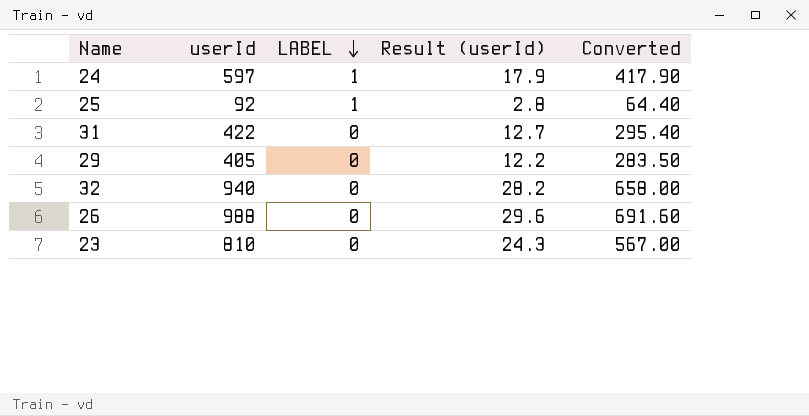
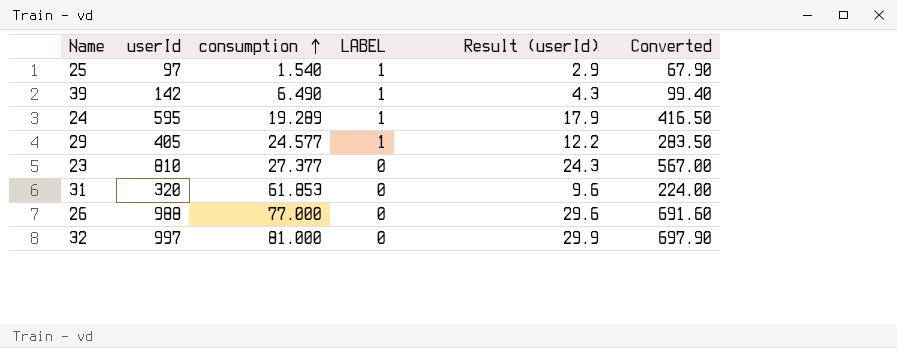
row order: LABEL descending -> consumption ascending
column consumption | position: none -> 3
25 | userId: 92 -> 97
25 | Result (userId): 2.8 -> 2.9
25 | Converted: 64.40 -> 67.90
row 39: none -> 142 | 6.490 | 1 | 4.3 | 99.40
24 | userId: 597 -> 595
24 | Converted: 417.90 -> 416.50
29 | LABEL: 0 -> 1
31 | userId: 422 -> 320
31 | Result (userId): 12.7 -> 9.6
31 | Converted: 295.40 -> 224.00
32 | userId: 940 -> 997
32 | Result (userId): 28.2 -> 29.9
32 | Converted: 658.00 -> 697.90

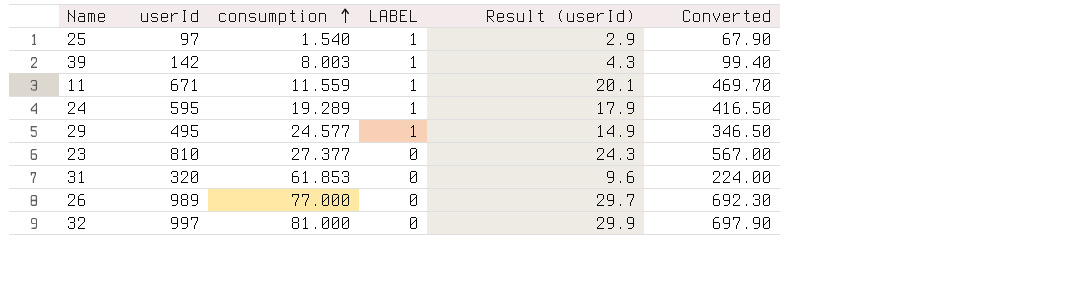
39 | consumption: 6.490 -> 8.003
row 11: none -> 671 | 11.559 | 1 | 20.1 | 469.70
29 | userId: 405 -> 495
29 | Result (userId): 12.2 -> 14.9
29 | Converted: 283.50 -> 346.50
26 | userId: 988 -> 989
26 | Result (userId): 29.6 -> 29.7
26 | Converted: 691.60 -> 692.30

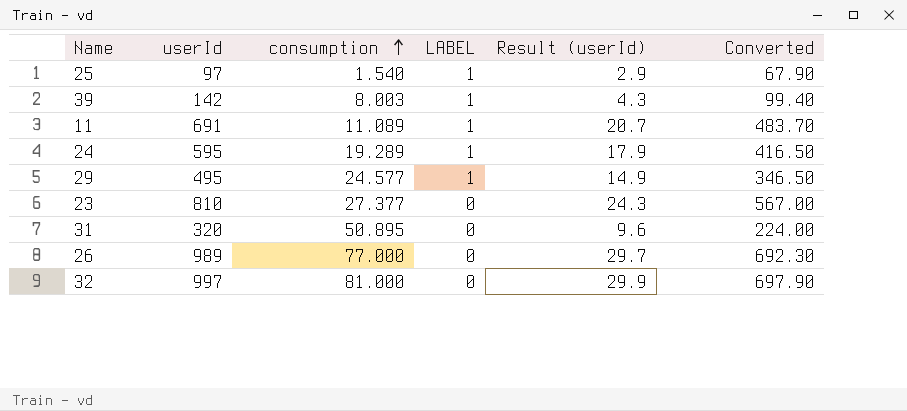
11 | userId: 671 -> 691
11 | consumption: 11.559 -> 11.089
11 | Result (userId): 20.1 -> 20.7
11 | Converted: 469.70 -> 483.70
31 | consumption: 61.853 -> 50.895

